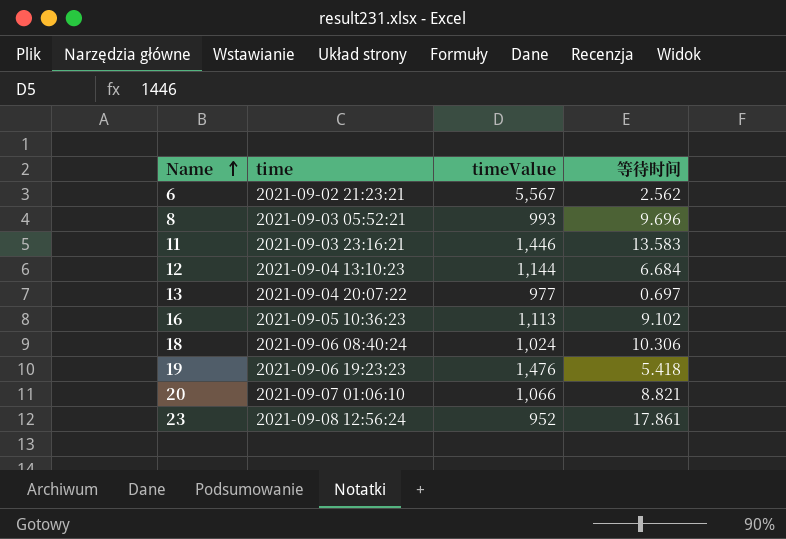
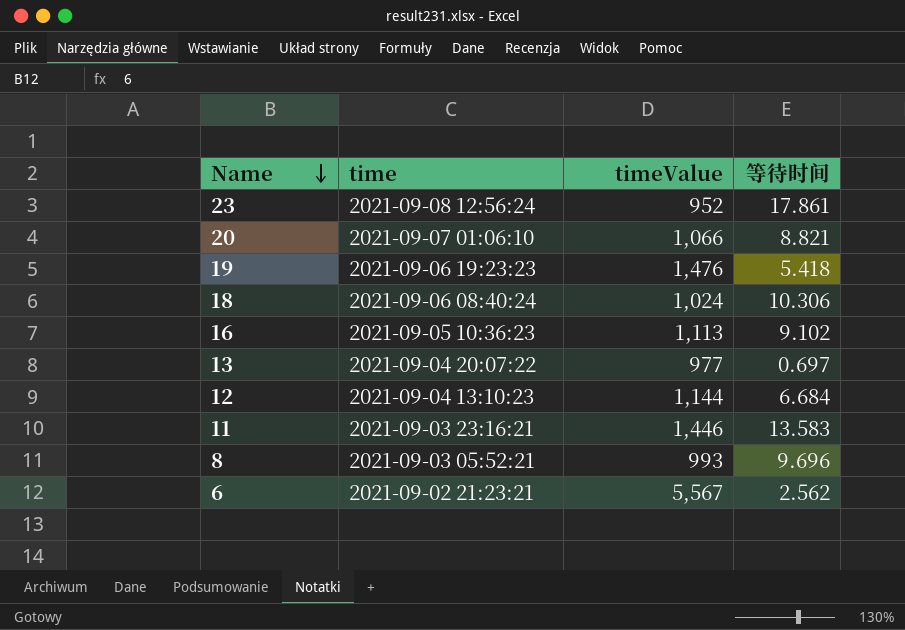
row order: Name ascending -> Name descending

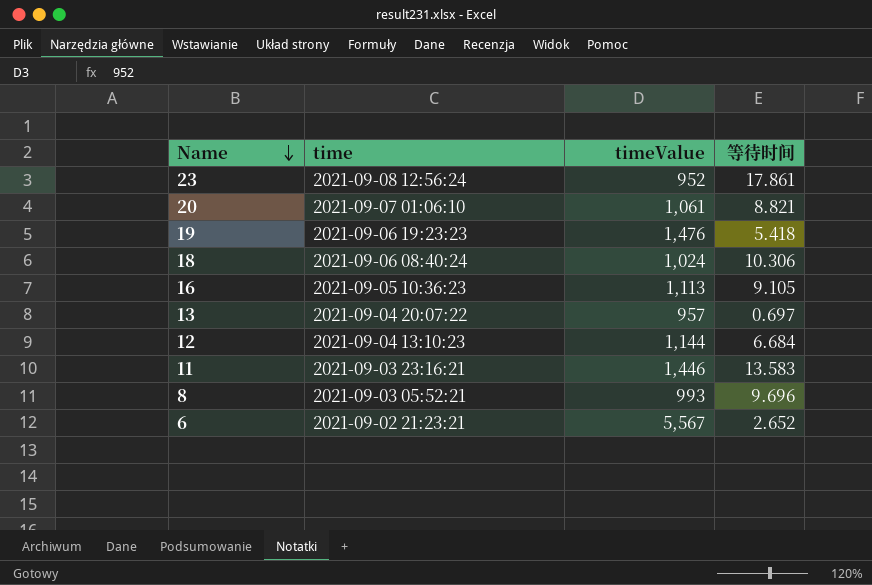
20 | timeValue: 1,066 -> 1,061
16 | 等待时间: 9.102 -> 9.105
13 | timeValue: 977 -> 957
6 | 等待时间: 2.562 -> 2.652

